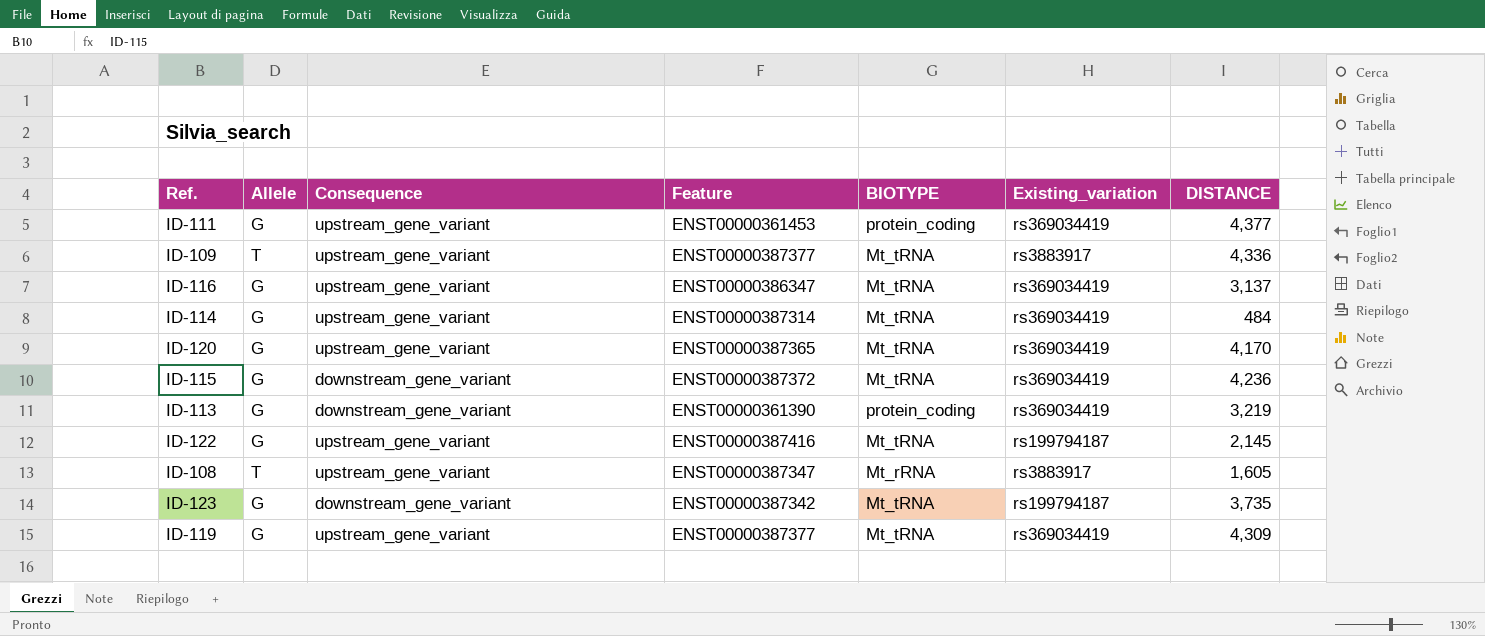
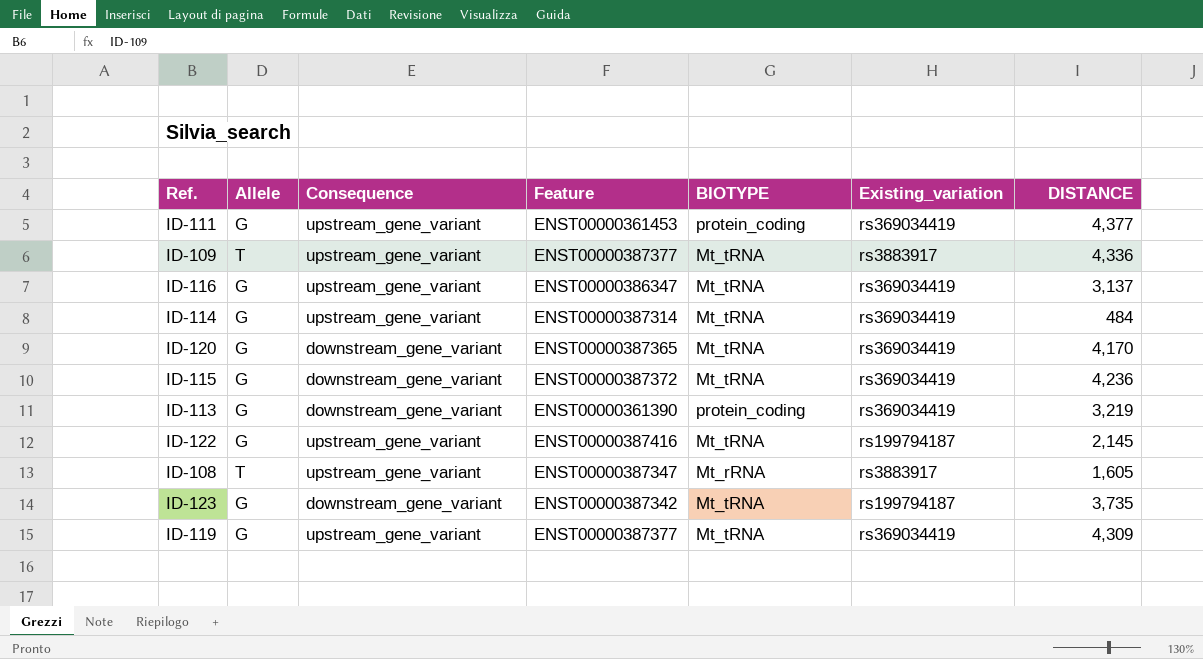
ID-120 | Consequence: upstream_gene_variant -> downstream_gene_variant

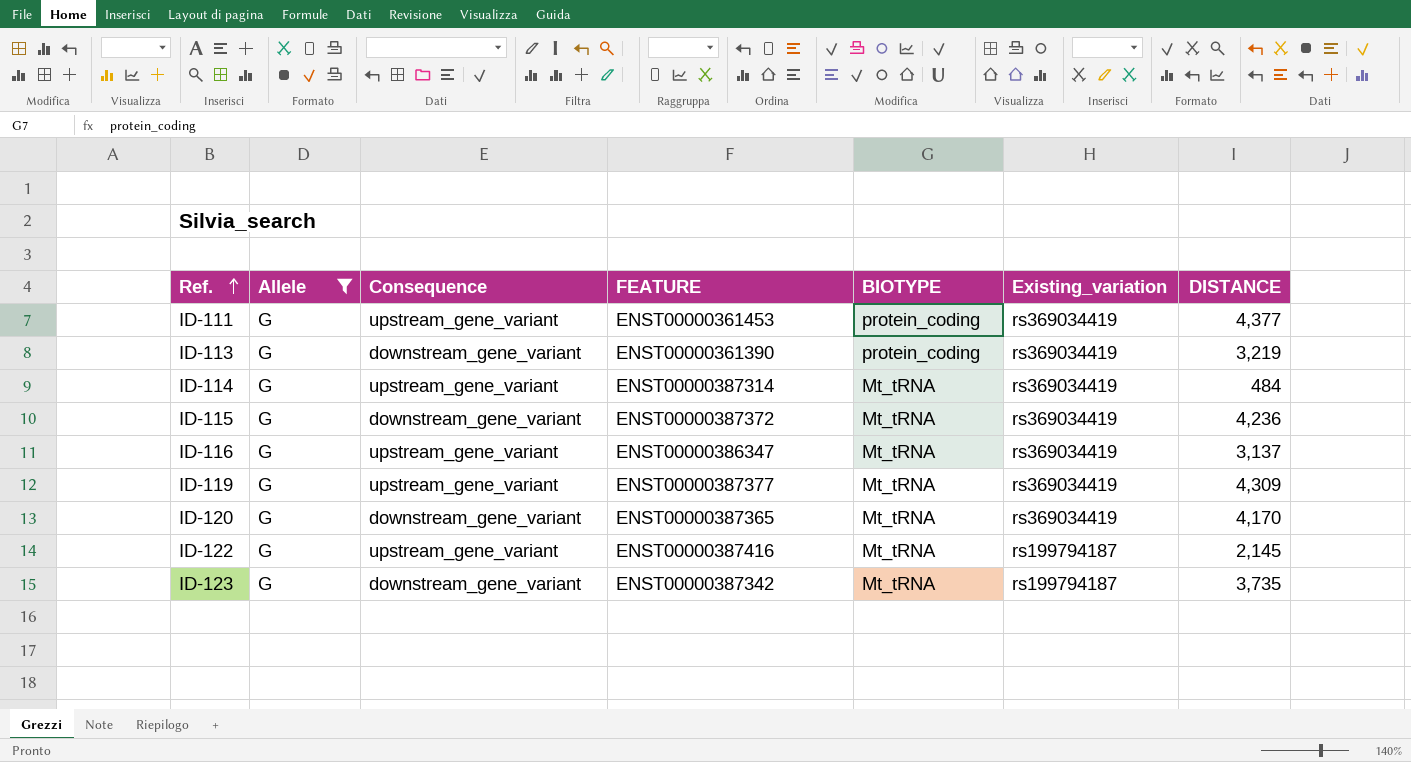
filter: none -> Allele = G
row order: none -> Ref. ascending
column name: Feature -> FEATURE

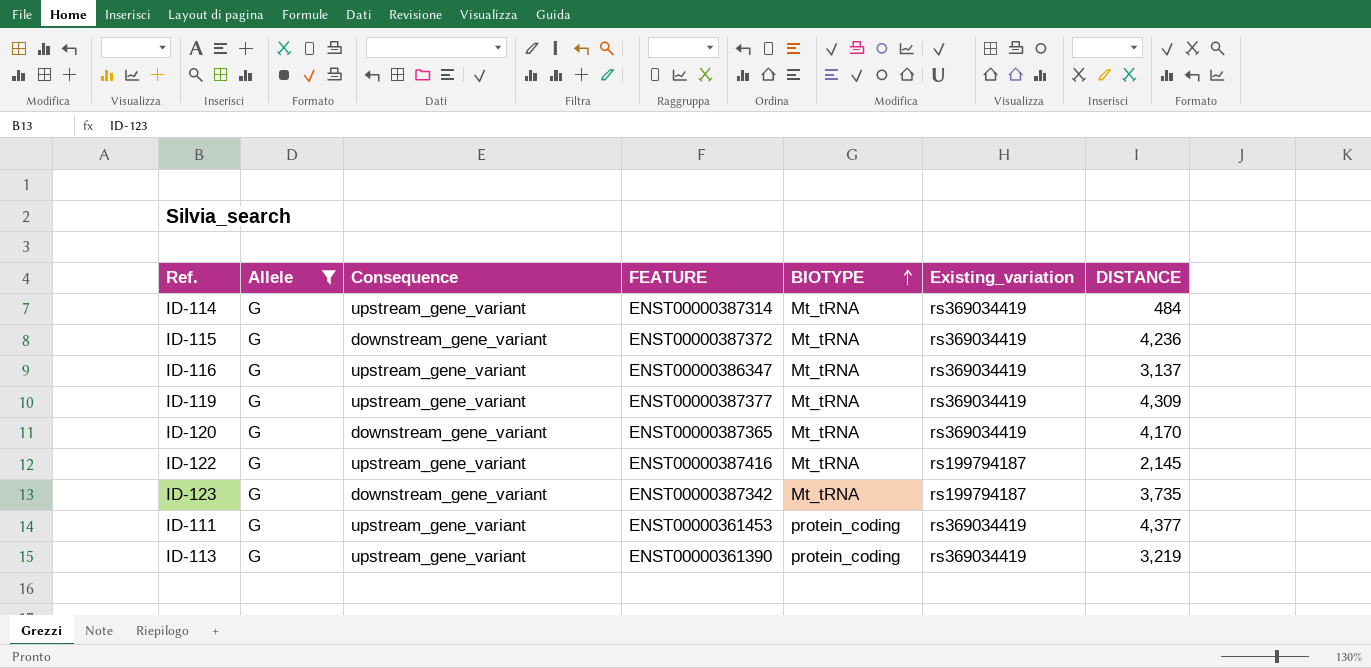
row order: Ref. ascending -> BIOTYPE ascending
ID-113 | Consequence: downstream_gene_variant -> upstream_gene_variant

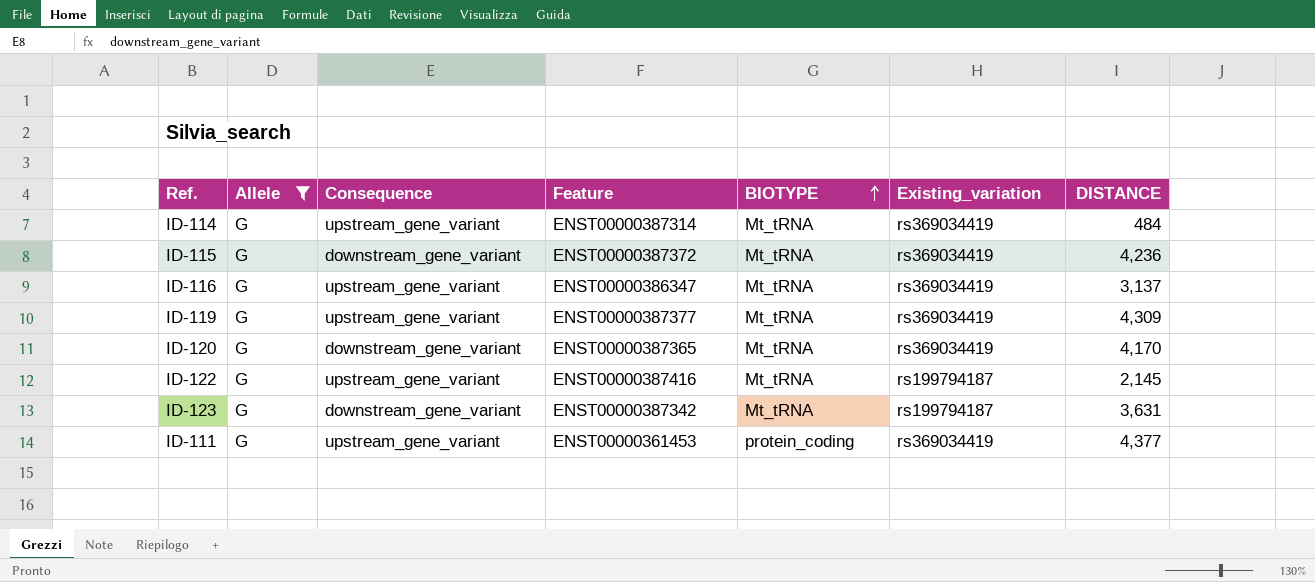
column name: FEATURE -> Feature
row ID-113: G | upstream_gene_variant | ENST00000361390 | protein_coding | rs369034419 | 3,219 -> none
ID-123 | DISTANCE: 3,735 -> 3,631

